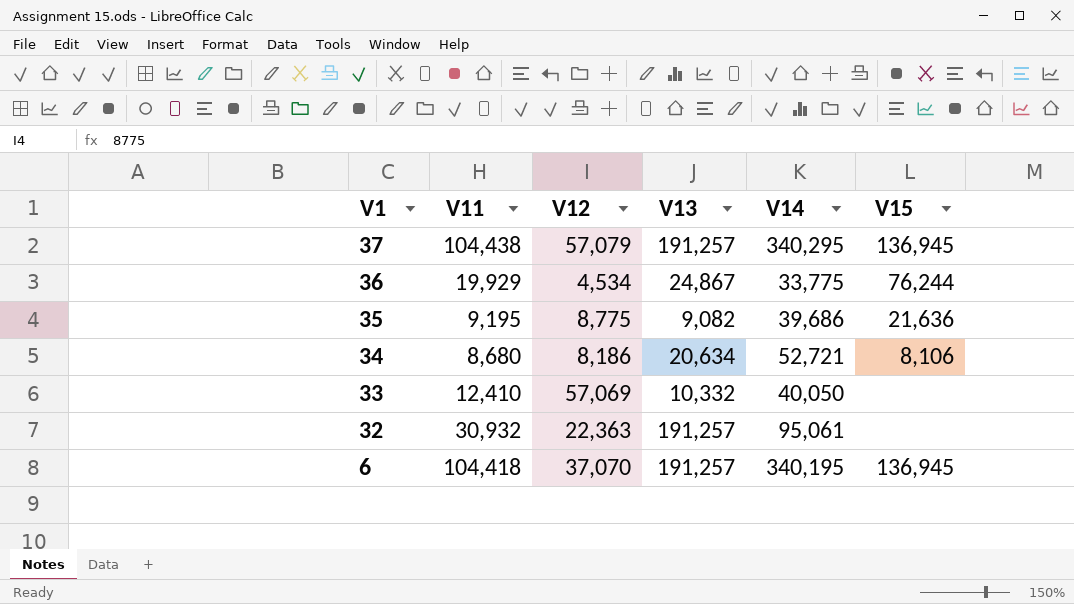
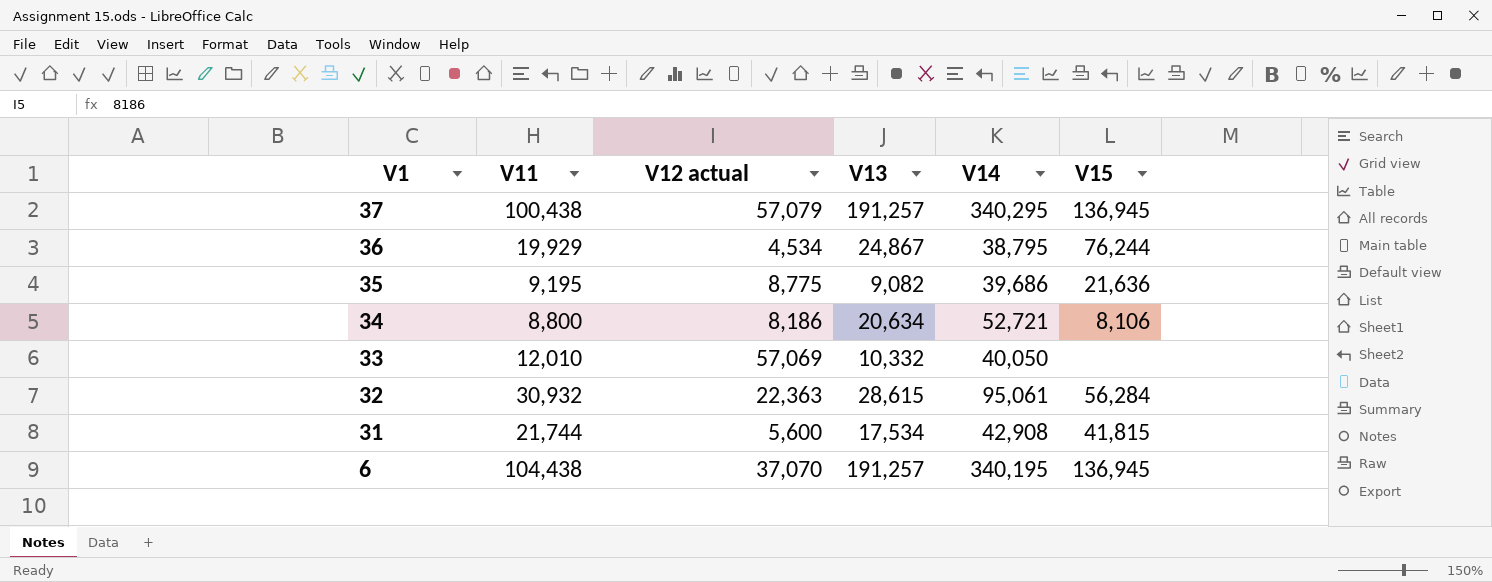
column name: V12 -> V12 actual
37 | V11: 104,438 -> 100,438
36 | V14: 33,775 -> 38,795
34 | V11: 8,680 -> 8,800
33 | V11: 12,410 -> 12,010
32 | V13: 191,257 -> 28,615
32 | V15: none -> 56,284
row 31: none -> 21,744 | 5,600 | 17,534 | 42,908 | 41,815
6 | V11: 104,418 -> 104,438

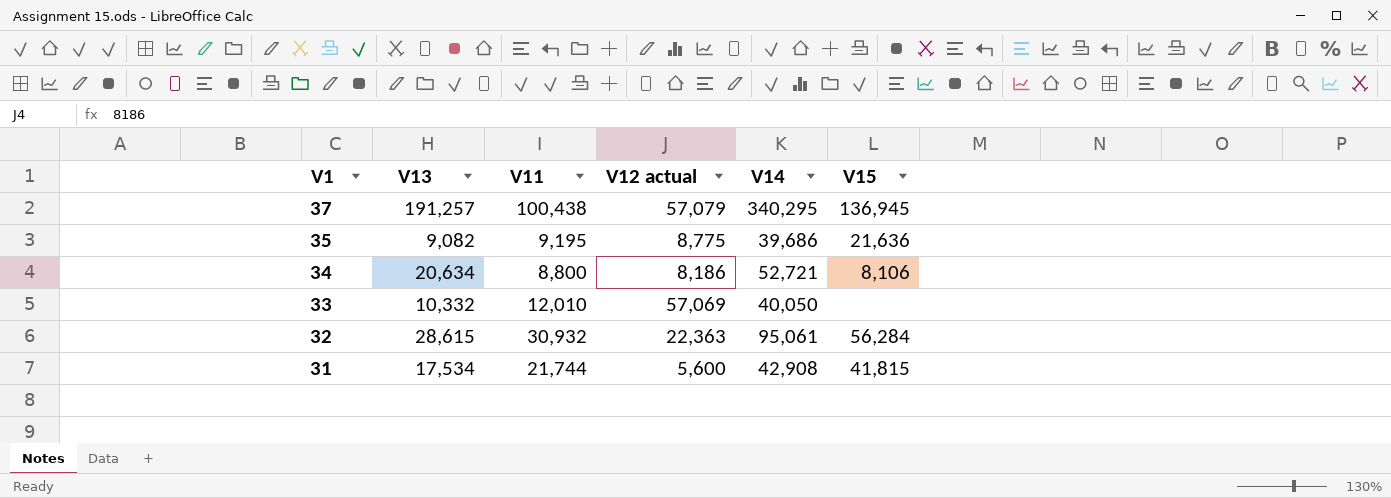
column V13 | position: 4 -> 2
row 36: 19,929 | 4,534 | 24,867 | 38,795 | 76,244 -> none
row 6: 104,438 | 37,070 | 191,257 | 340,195 | 136,945 -> none

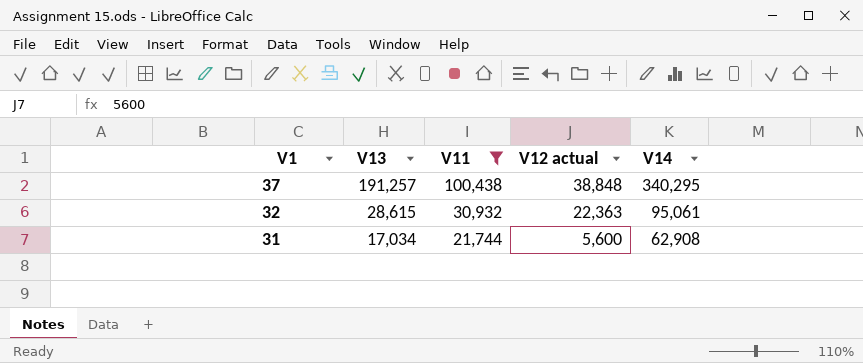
filter: none -> V11 >= 21,744
column V15 | position: 6 -> none
37 | V12 actual: 57,079 -> 38,848
31 | V13: 17,534 -> 17,034
31 | V14: 42,908 -> 62,908

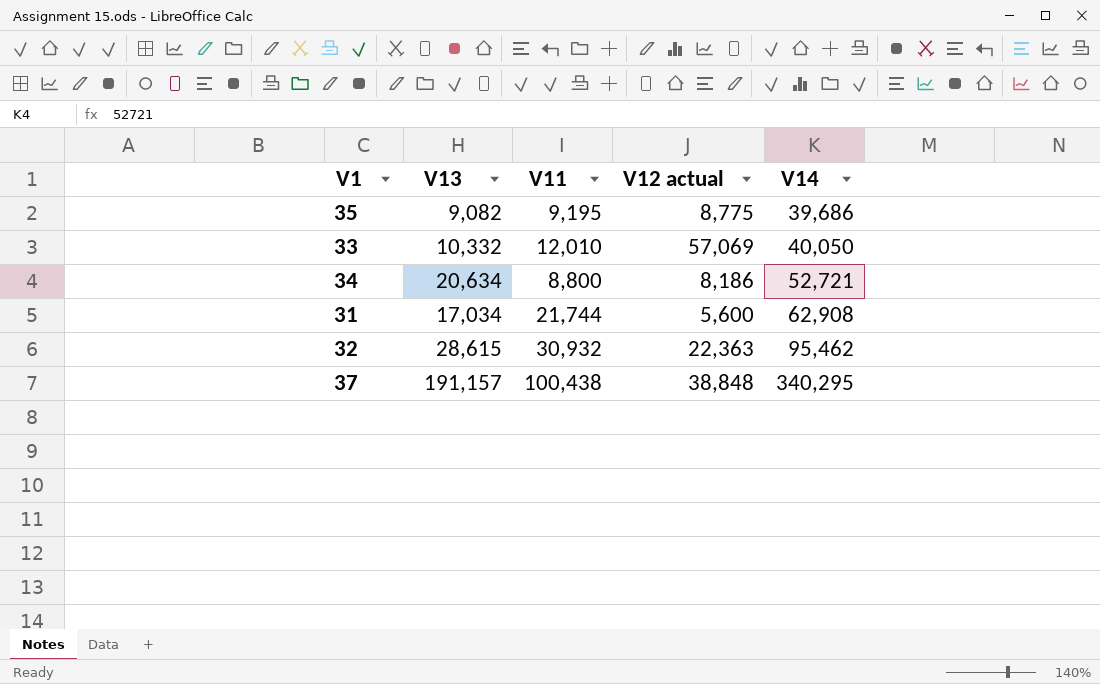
filter: V11 >= 21,744 -> none
row order: V1 descending -> V14 ascending
32 | V14: 95,061 -> 95,462
37 | V13: 191,257 -> 191,157

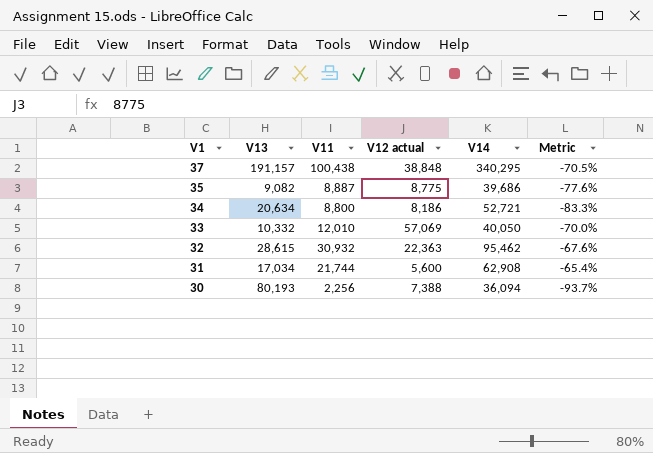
row order: V14 ascending -> V1 descending
column Metric | formula: none -> ([V11] - [V14]) / [V14]
35 | V11: 9,195 -> 8,887
row 30: none -> 80,193 | 2,256 | 7,388 | 36,094 | -93.7%

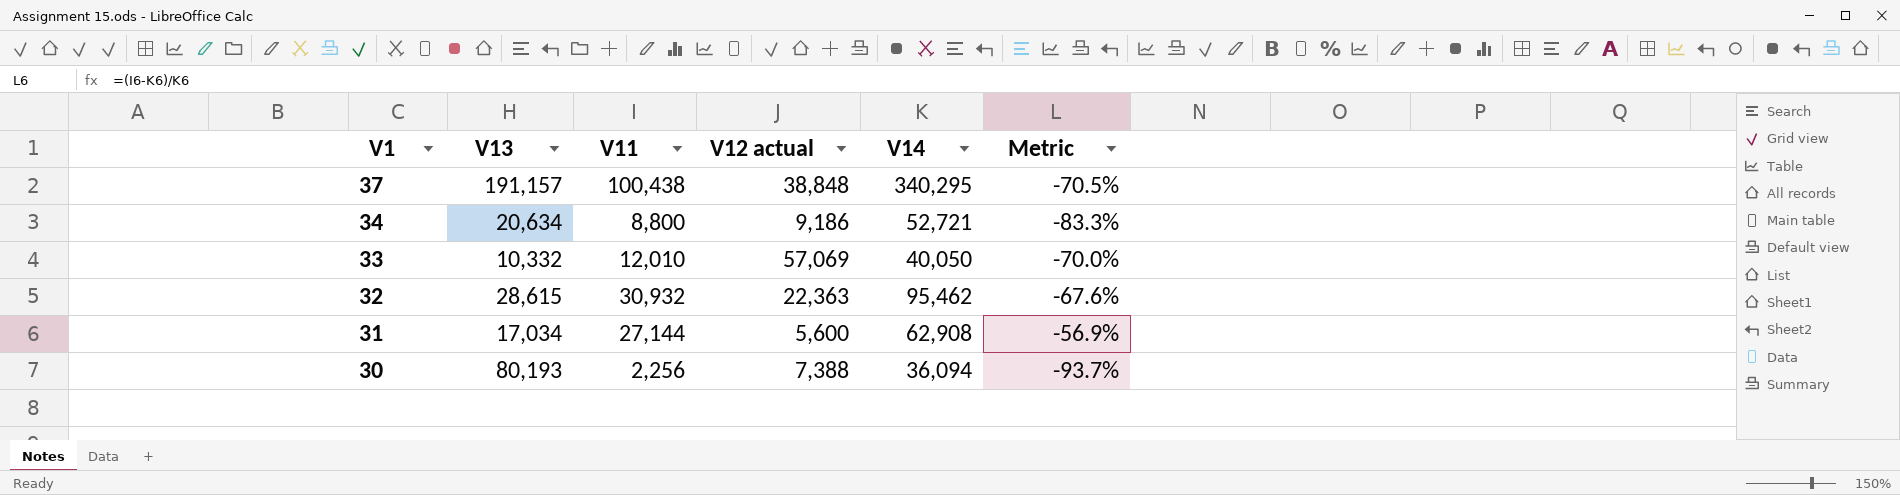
row 35: 9,082 | 8,887 | 8,775 | 39,686 | -77.6% -> none
34 | V12 actual: 8,186 -> 9,186
31 | V11: 21,744 -> 27,144
31 | Metric: -65.4% -> -56.9%

